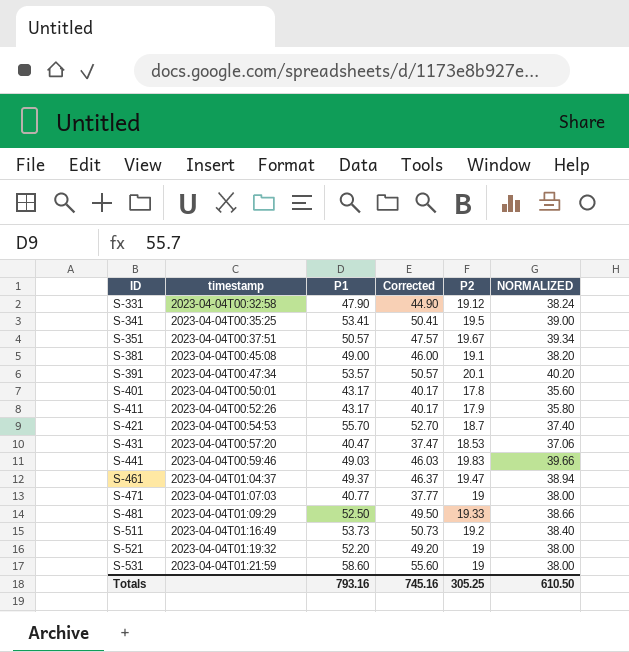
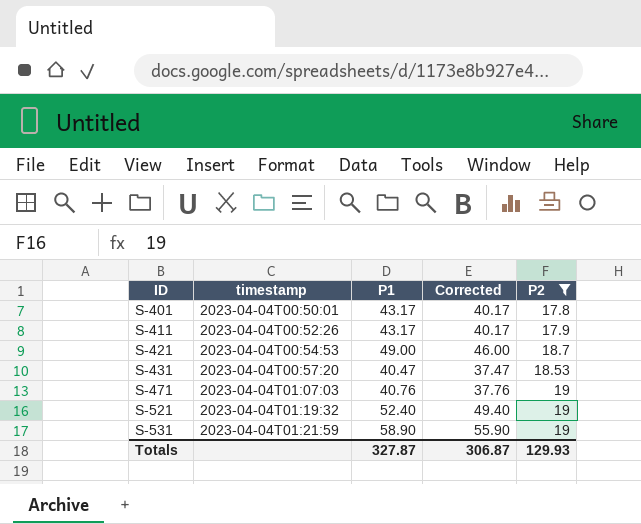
filter: none -> P2 <= 19
column NORMALIZED | formula: [P2] * 2 -> none
S-421 | P1: 55.70 -> 49.00
S-421 | Corrected: 52.70 -> 46.00
S-471 | P1: 40.77 -> 40.76
S-471 | Corrected: 37.77 -> 37.76
S-521 | P1: 52.20 -> 52.40
S-521 | Corrected: 49.20 -> 49.40
S-531 | P1: 58.60 -> 58.90
S-531 | Corrected: 55.60 -> 55.90
Totals | P1: 793.16 -> 327.87
Totals | Corrected: 745.16 -> 306.87
Totals | P2: 305.25 -> 129.93

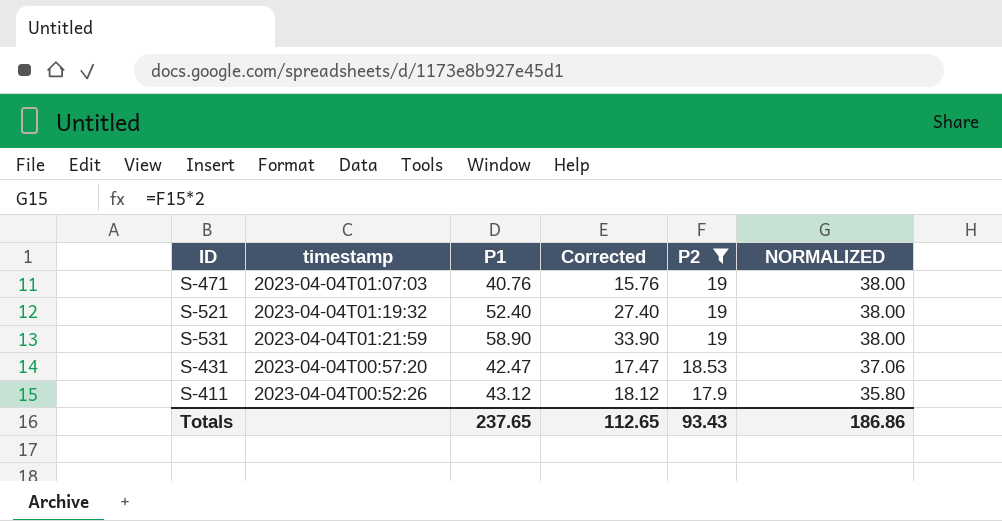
row order: ID ascending -> P2 descending
column Corrected | formula: [P1] - 3 -> [P1] - 25
column NORMALIZED | formula: none -> [P2] * 2
row S-401: 2023-04-04T00:50:01 | 43.17 | 40.17 | 17.8 -> none
row S-421: 2023-04-04T00:54:53 | 49.00 | 46.00 | 18.7 -> none
S-431 | P1: 40.47 -> 42.47
S-411 | P1: 43.17 -> 43.12
Totals | P1: 327.87 -> 237.65
Totals | Corrected: 306.87 -> 112.65
Totals | P2: 129.93 -> 93.43

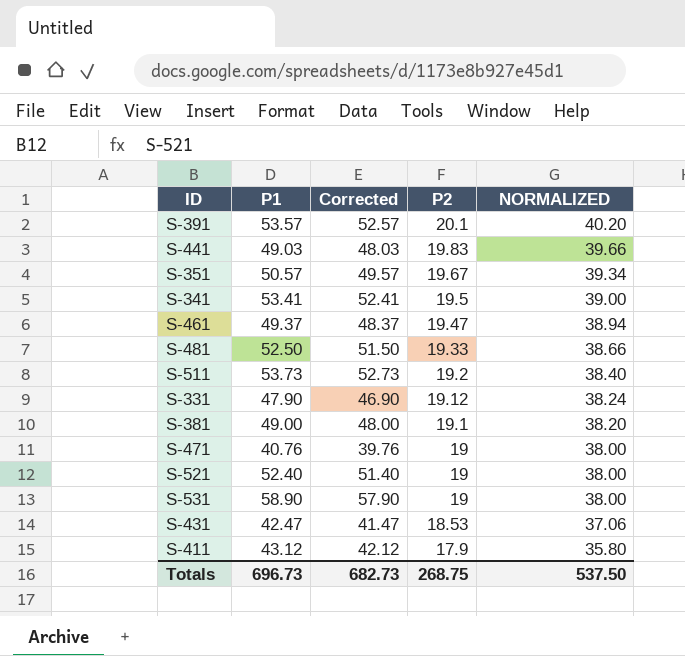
filter: P2 <= 19 -> none
column timestamp | position: 2 -> none
column Corrected | formula: [P1] - 25 -> [P1] - 1
Totals | P1: 237.65 -> 696.73
Totals | Corrected: 112.65 -> 682.73
Totals | P2: 93.43 -> 268.75
Totals | NORMALIZED: 186.86 -> 537.50

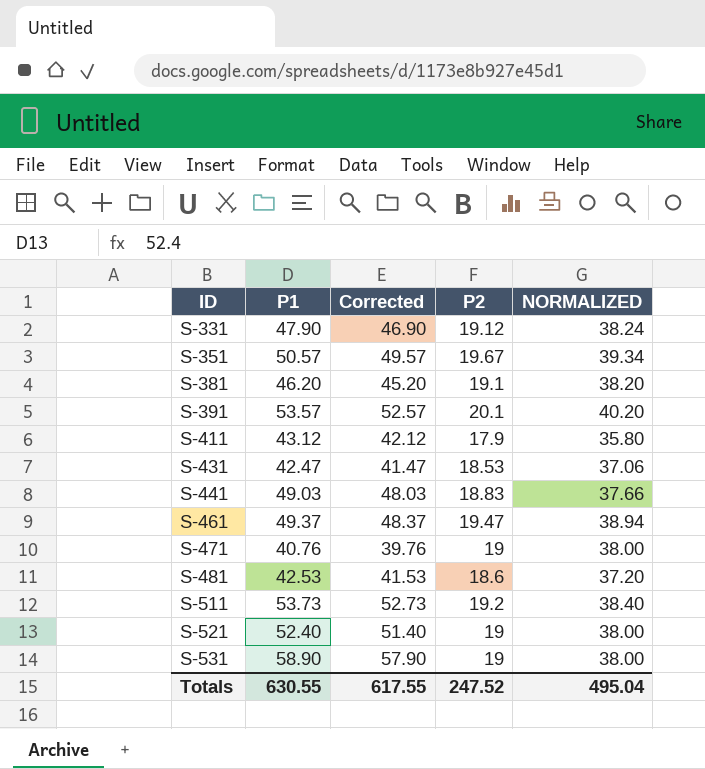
row order: P2 descending -> ID ascending
row S-341: 53.41 | 52.41 | 19.5 | 39.00 -> none
S-381 | P1: 49.00 -> 46.20
S-381 | Corrected: 48.00 -> 45.20
S-441 | P2: 19.83 -> 18.83
S-441 | NORMALIZED: 39.66 -> 37.66
S-481 | P1: 52.50 -> 42.53
S-481 | Corrected: 51.50 -> 41.53
S-481 | P2: 19.33 -> 18.6
S-481 | NORMALIZED: 38.66 -> 37.20
Totals | P1: 696.73 -> 630.55
Totals | Corrected: 682.73 -> 617.55
Totals | P2: 268.75 -> 247.52
Totals | NORMALIZED: 537.50 -> 495.04

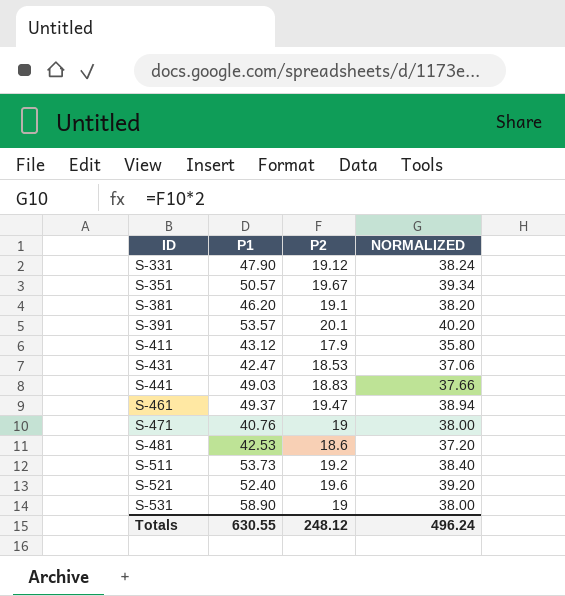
column Corrected | formula: [P1] - 1 -> none
S-521 | P2: 19 -> 19.6
S-521 | NORMALIZED: 38.00 -> 39.20
Totals | P2: 247.52 -> 248.12
Totals | NORMALIZED: 495.04 -> 496.24

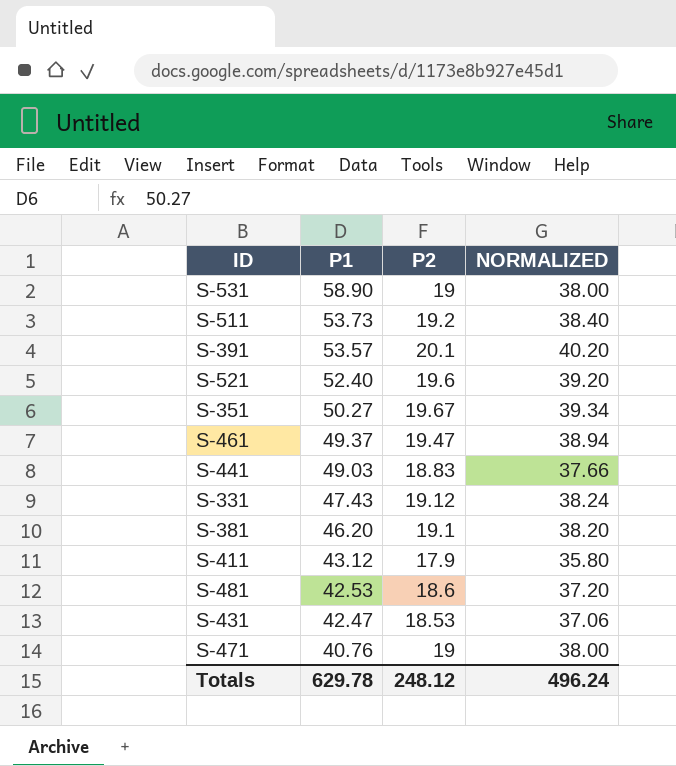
row order: ID ascending -> P1 descending
S-351 | P1: 50.57 -> 50.27
S-331 | P1: 47.90 -> 47.43
Totals | P1: 630.55 -> 629.78

